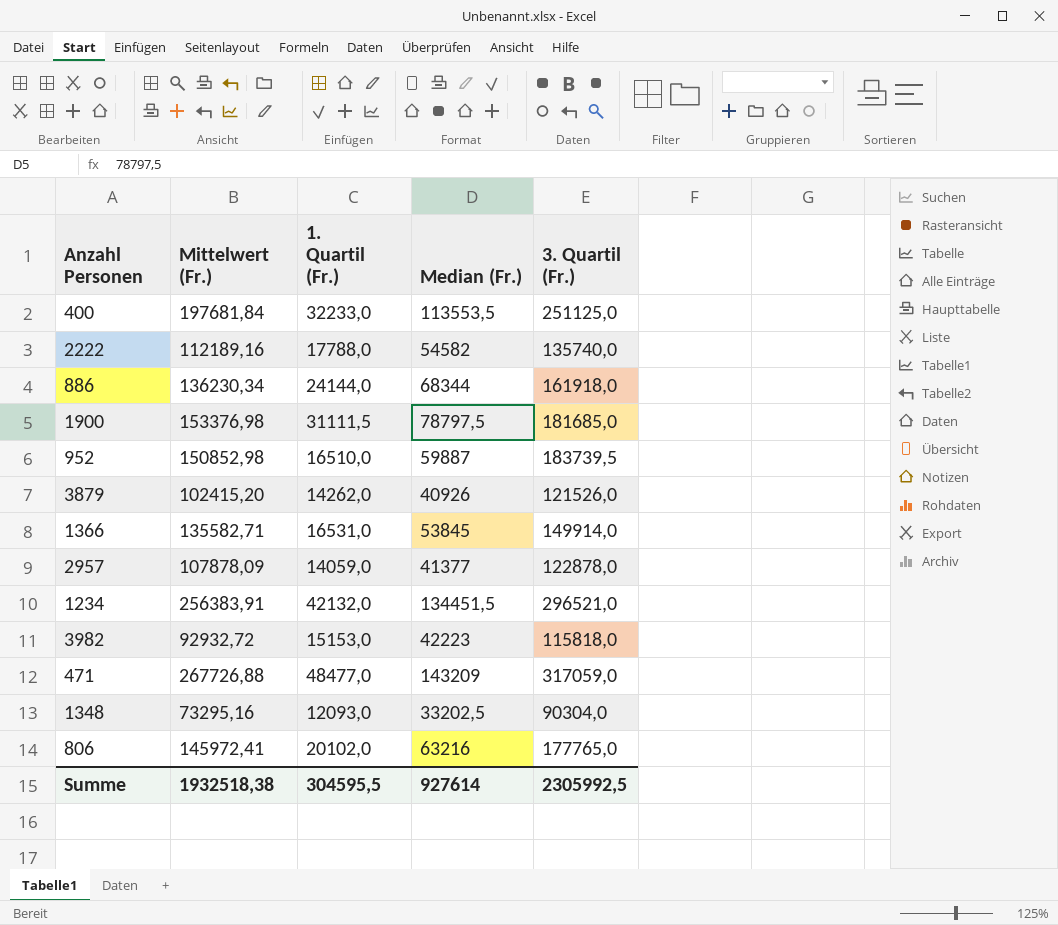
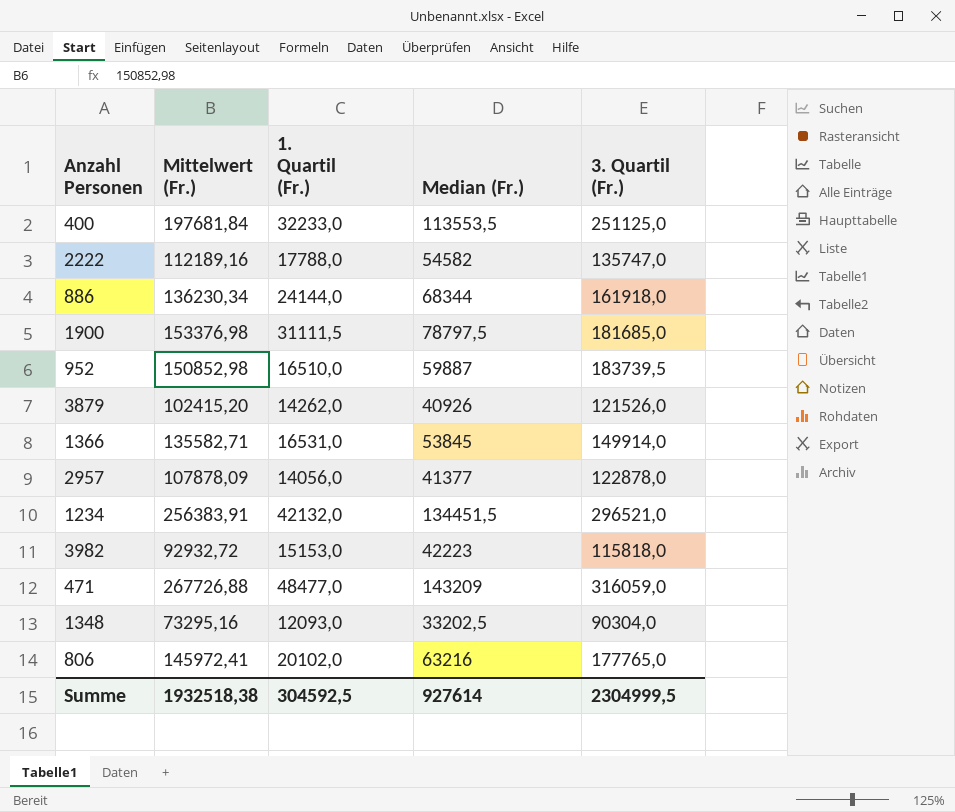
2222 | 3. Quartil (Fr.): 135740,0 -> 135747,0
2957 | 1. Quartil (Fr.): 14059,0 -> 14056,0
471 | 3. Quartil (Fr.): 317059,0 -> 316059,0
Summe | 1. Quartil (Fr.): 304595,5 -> 304592,5
Summe | 3. Quartil (Fr.): 2305992,5 -> 2304999,5

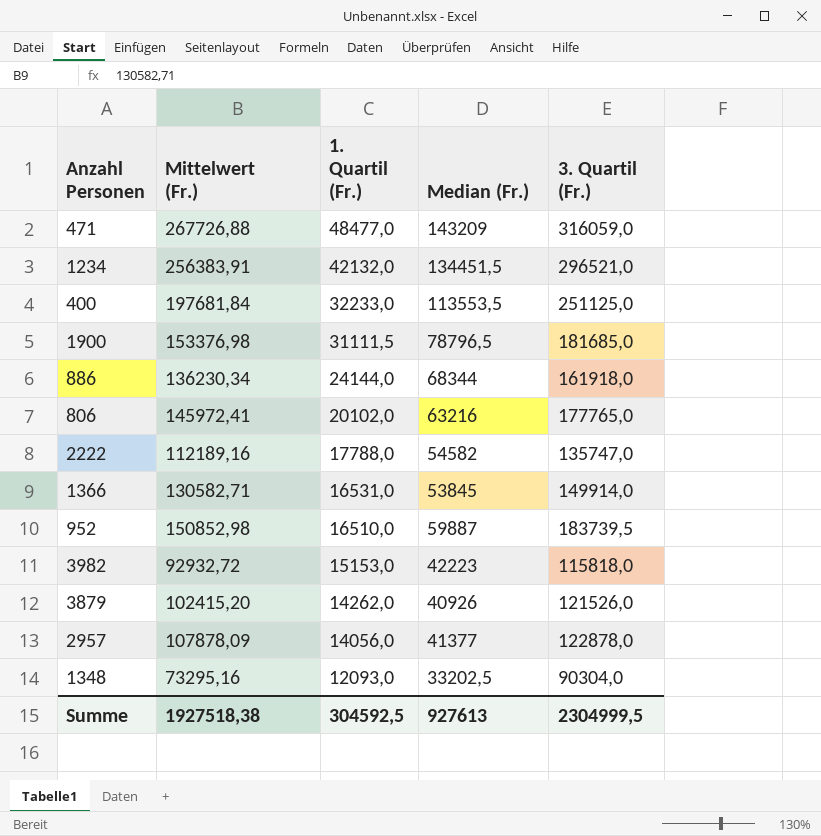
row order: none -> 1. Quartil (Fr.) descending
1900 | Median (Fr.): 78797,5 -> 78796,5
1366 | Mittelwert (Fr.): 135582,71 -> 130582,71
Summe | Mittelwert (Fr.): 1932518,38 -> 1927518,38
Summe | Median (Fr.): 927614 -> 927613

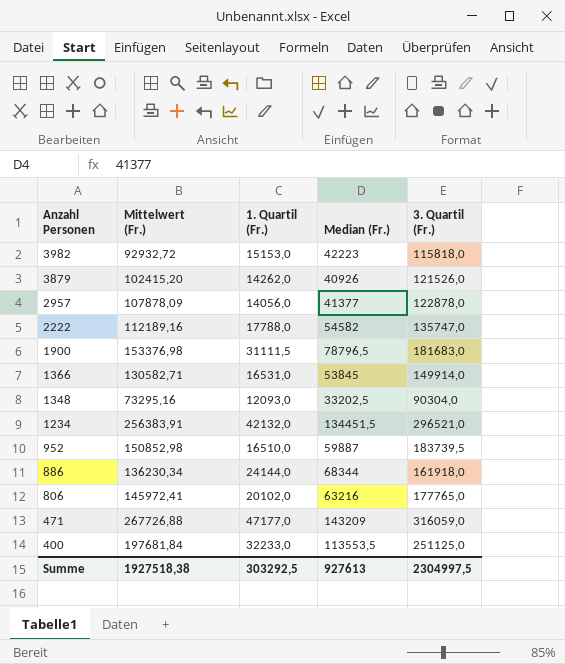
row order: 1. Quartil (Fr.) descending -> Anzahl Personen descending
1900 | 3. Quartil (Fr.): 181685,0 -> 181683,0
471 | 1. Quartil (Fr.): 48477,0 -> 47177,0
Summe | 1. Quartil (Fr.): 304592,5 -> 303292,5
Summe | 3. Quartil (Fr.): 2304999,5 -> 2304997,5

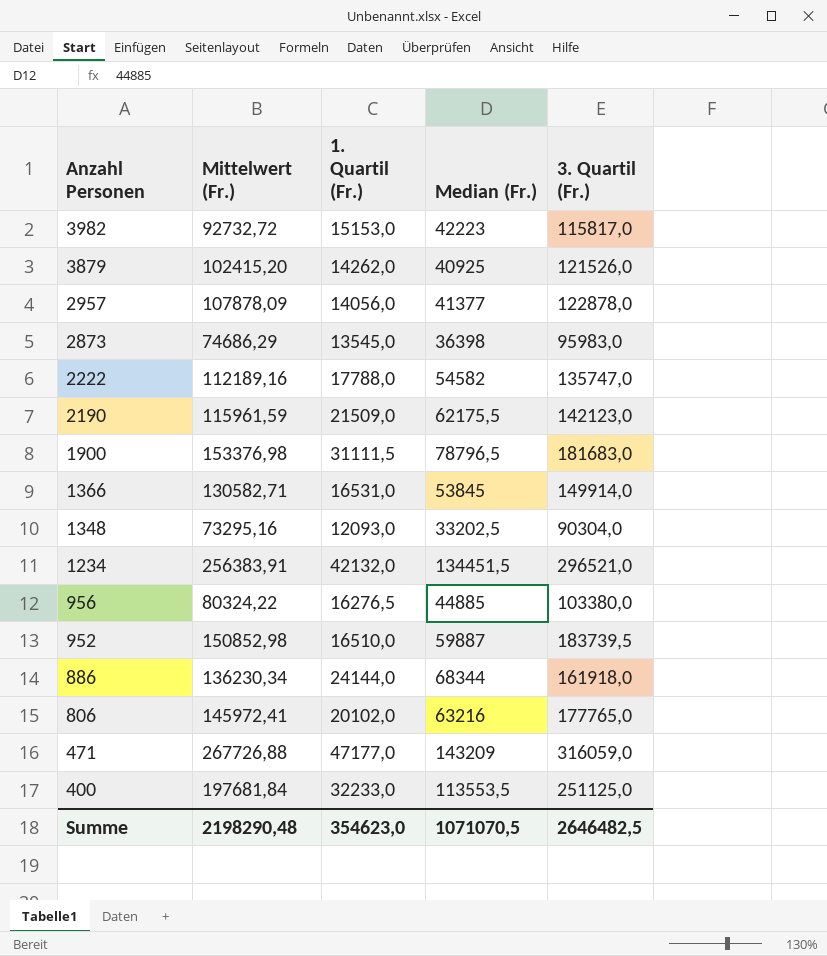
3982 | Mittelwert (Fr.): 92932,72 -> 92732,72
3982 | 3. Quartil (Fr.): 115818,0 -> 115817,0
3879 | Median (Fr.): 40926 -> 40925
row 2873: none -> 74686,29 | 13545,0 | 36398 | 95983,0
row 2190: none -> 115961,59 | 21509,0 | 62175,5 | 142123,0
row 956: none -> 80324,22 | 16276,5 | 44885 | 103380,0
Summe | Mittelwert (Fr.): 1927518,38 -> 2198290,48
Summe | 1. Quartil (Fr.): 303292,5 -> 354623,0
Summe | Median (Fr.): 927613 -> 1071070,5
Summe | 3. Quartil (Fr.): 2304997,5 -> 2646482,5

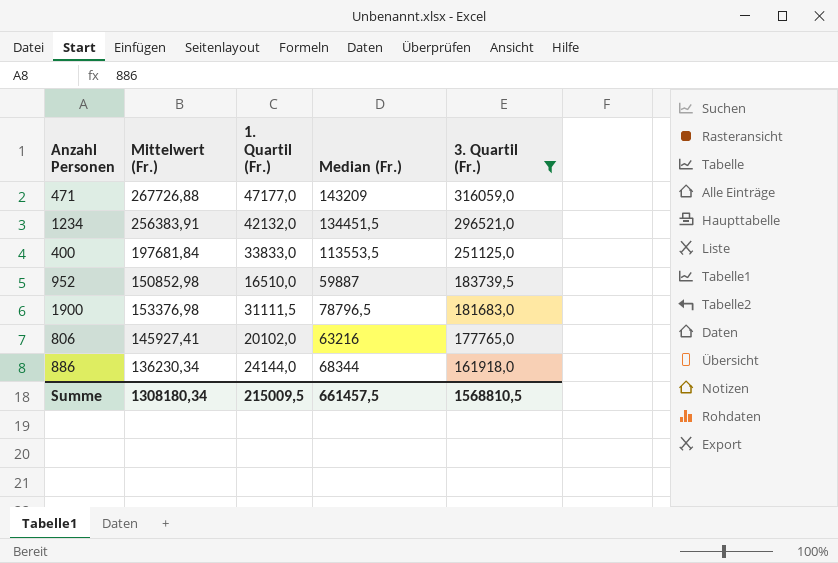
filter: none -> 3. Quartil (Fr.) >= 161918,0
row order: Anzahl Personen descending -> 3. Quartil (Fr.) descending
400 | 1. Quartil (Fr.): 32233,0 -> 33833,0
806 | Mittelwert (Fr.): 145972,41 -> 145927,41
Summe | Mittelwert (Fr.): 2198290,48 -> 1308180,34
Summe | 1. Quartil (Fr.): 354623,0 -> 215009,5
Summe | Median (Fr.): 1071070,5 -> 661457,5
Summe | 3. Quartil (Fr.): 2646482,5 -> 1568810,5

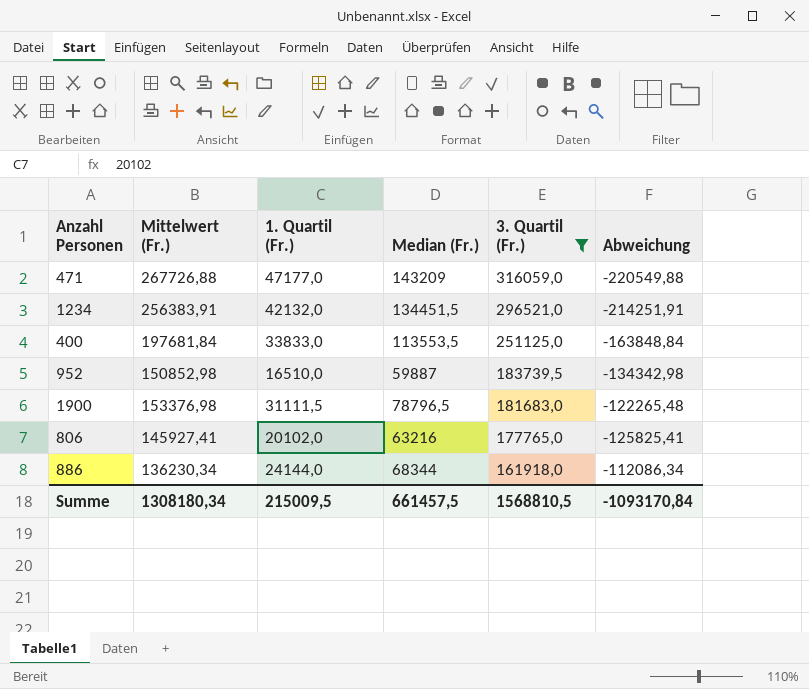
column Abweichung | formula: none -> [1. Quartil (Fr.)] - [Mittelwert (Fr.)]

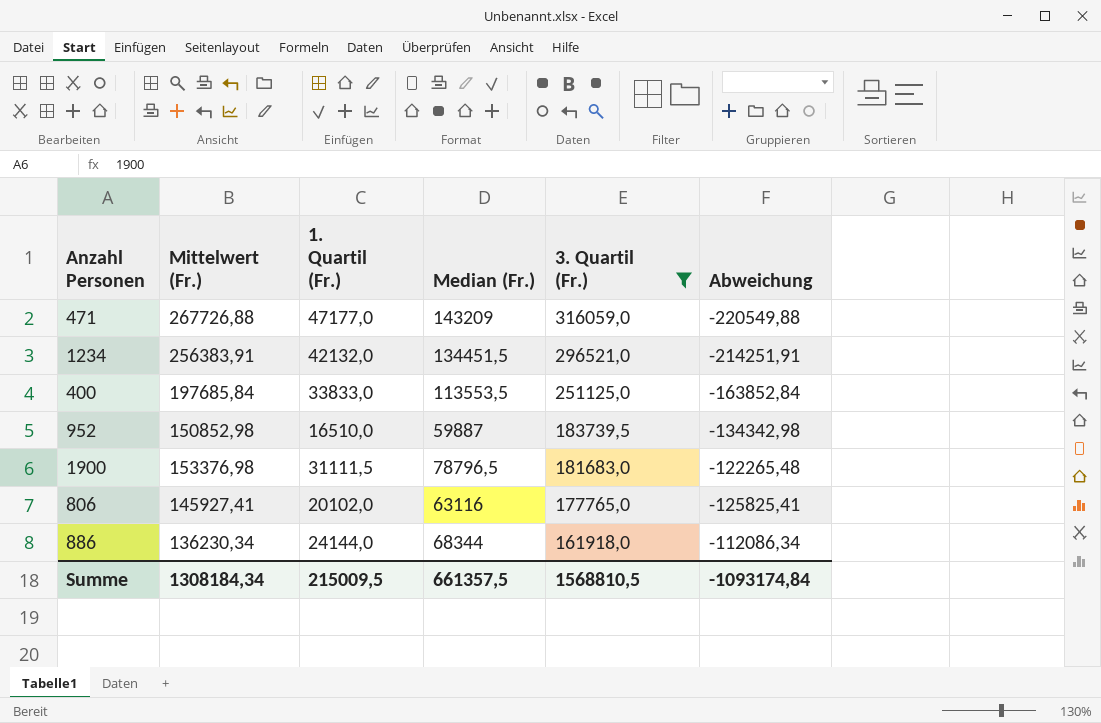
400 | Mittelwert (Fr.): 197681,84 -> 197685,84
400 | Abweichung: -163848,84 -> -163852,84
806 | Median (Fr.): 63216 -> 63116
Summe | Mittelwert (Fr.): 1308180,34 -> 1308184,34
Summe | Median (Fr.): 661457,5 -> 661357,5
Summe | Abweichung: -1093170,84 -> -1093174,84

